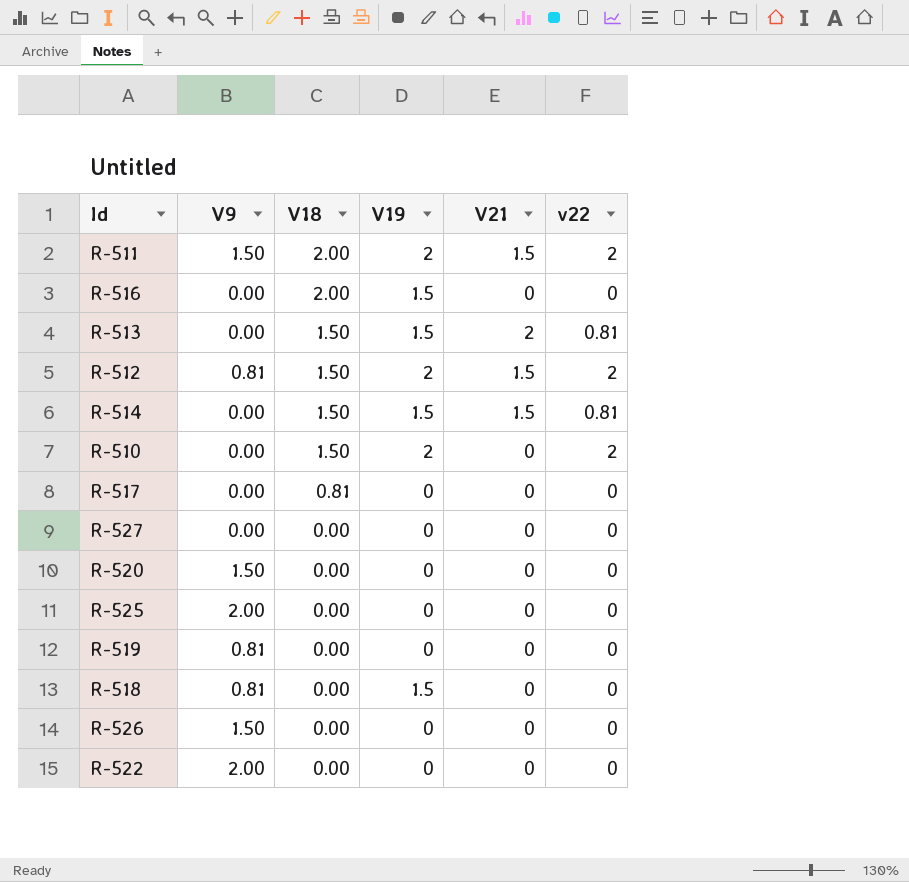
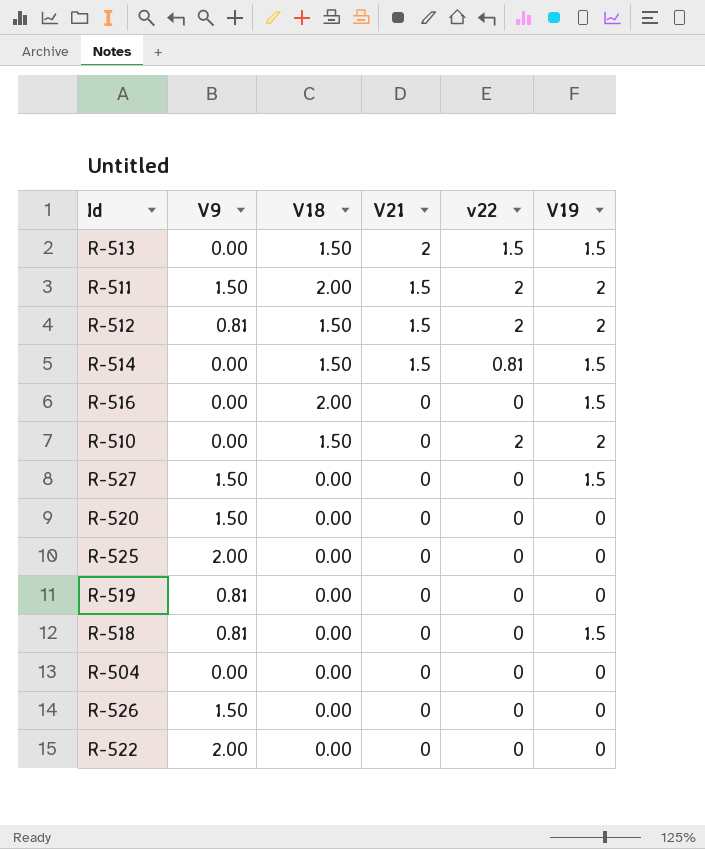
row order: V18 descending -> V21 descending
column V19 | position: 4 -> 6
row R-517: 0.00 | 0.81 | 0 | 0 | 0 -> none
R-513 | v22: 0.81 -> 1.5
R-527 | V9: 0.00 -> 1.50
R-527 | V19: 0 -> 1.5
row R-504: none -> 0.00 | 0.00 | 0 | 0 | 0

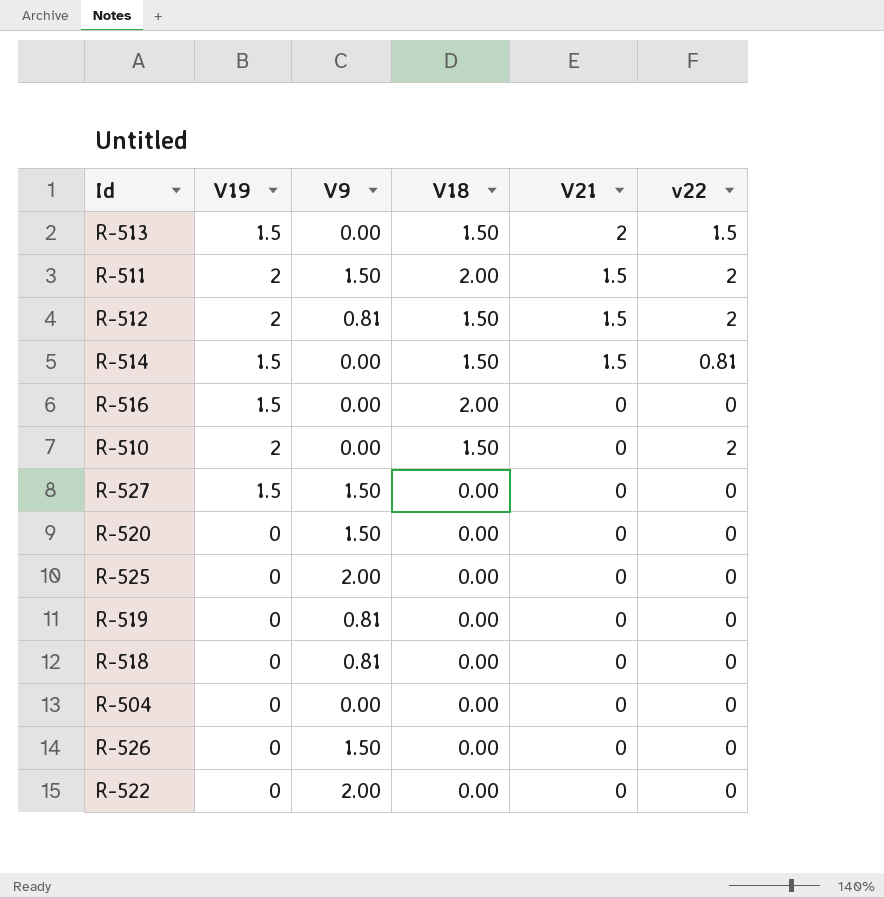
column V19 | position: 6 -> 2
R-518 | V19: 1.5 -> 0

